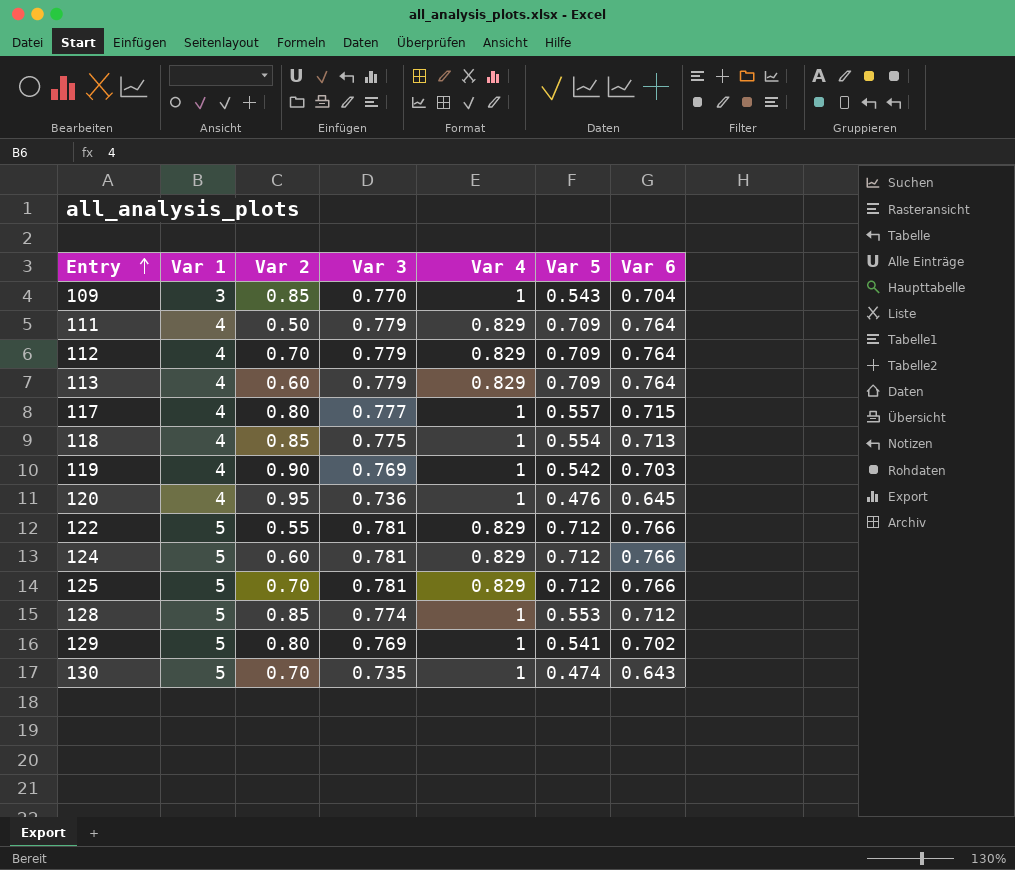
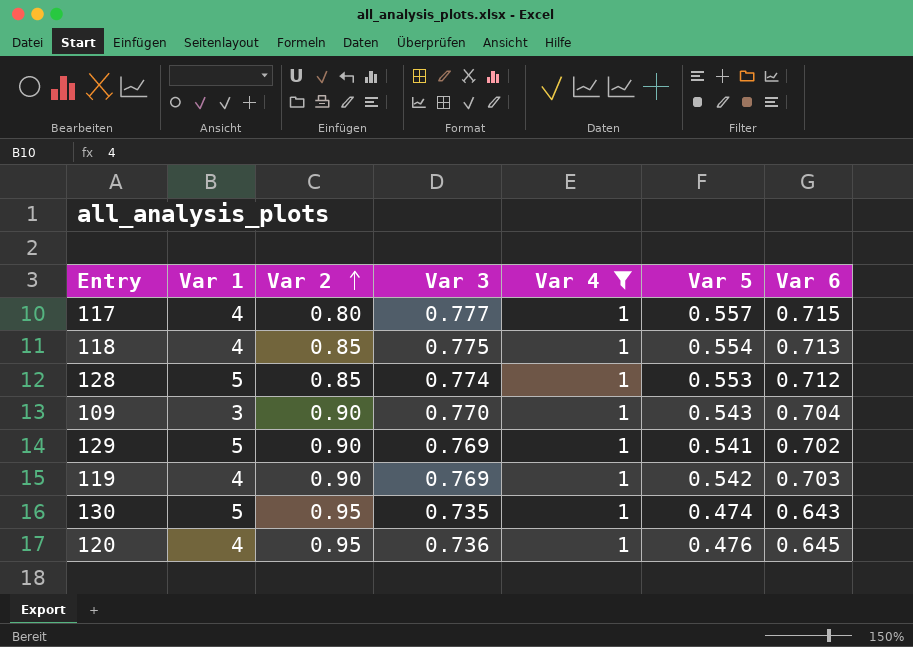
filter: none -> Var 4 = 1
row order: Entry ascending -> Var 2 ascending
109 | Var 2: 0.85 -> 0.90
129 | Var 2: 0.80 -> 0.90
130 | Var 2: 0.70 -> 0.95

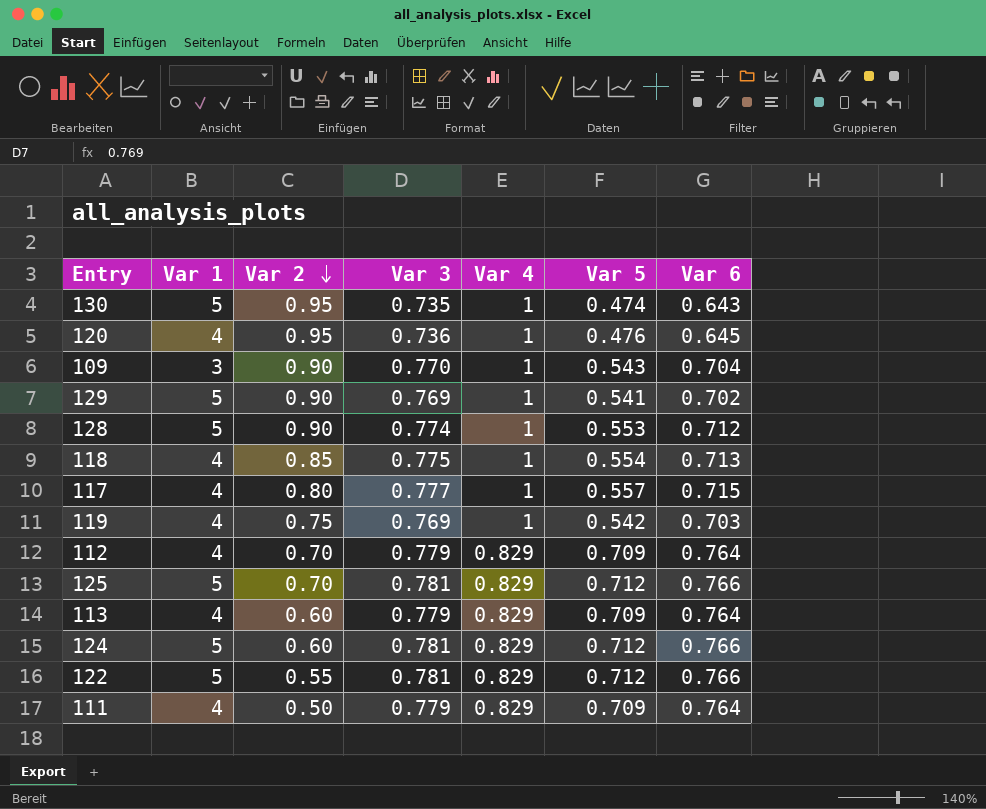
filter: Var 4 = 1 -> none
row order: Var 2 ascending -> Var 2 descending
128 | Var 2: 0.85 -> 0.90
119 | Var 2: 0.90 -> 0.75

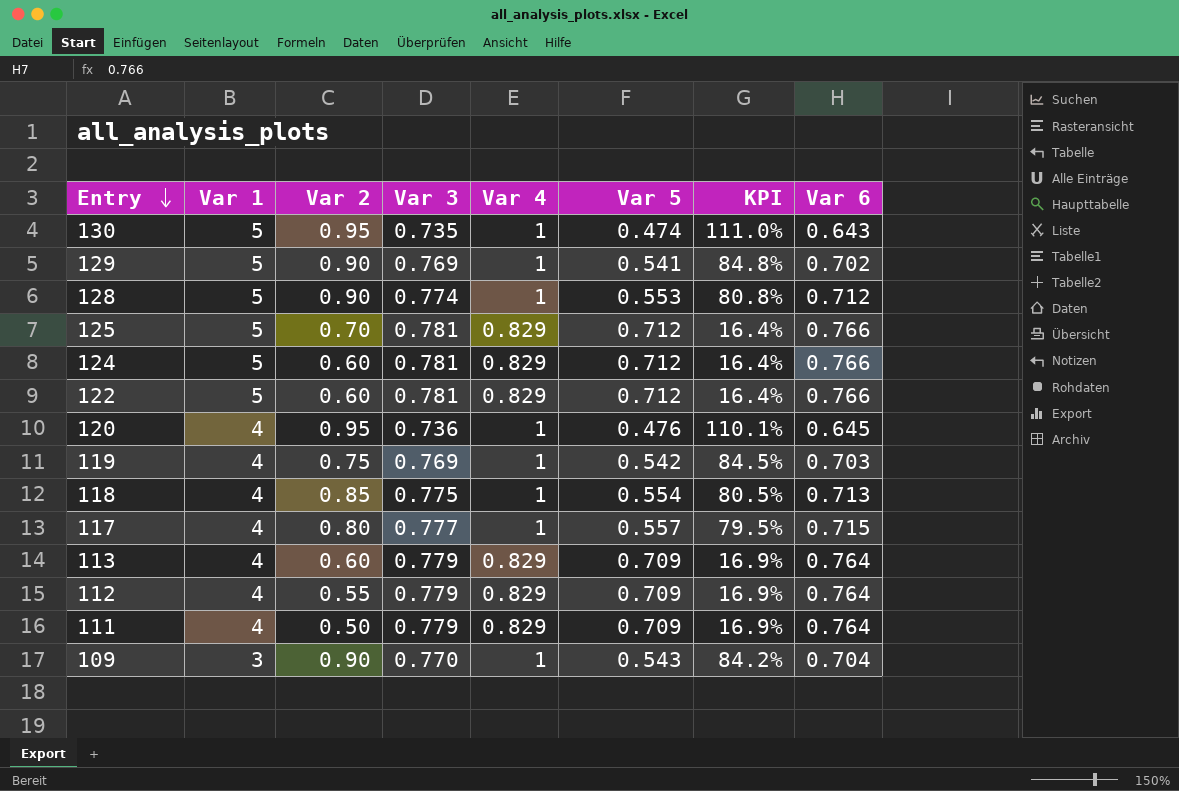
row order: Var 2 descending -> Entry descending
column KPI | formula: none -> ([Var 4] - [Var 5]) / [Var 5]
122 | Var 2: 0.55 -> 0.60
112 | Var 2: 0.70 -> 0.55

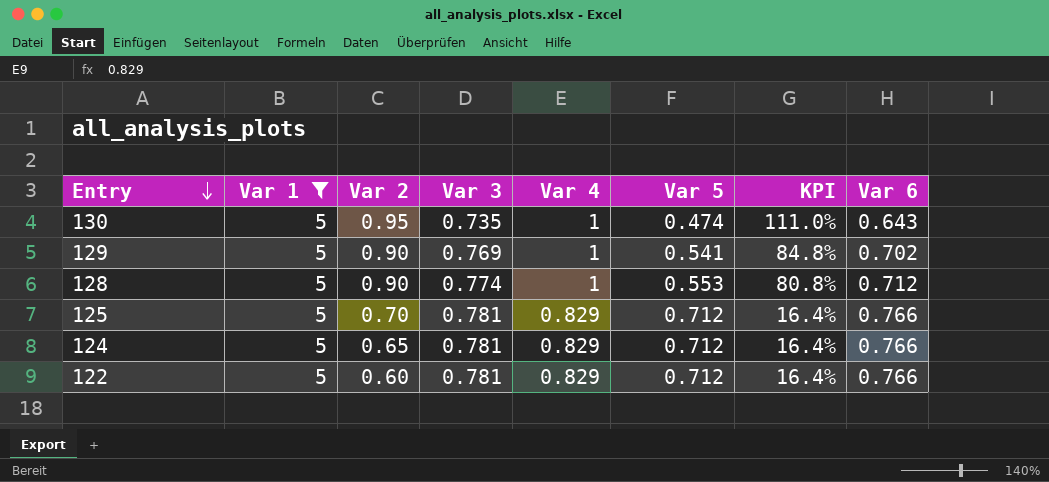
filter: none -> Var 1 = 5
124 | Var 2: 0.60 -> 0.65

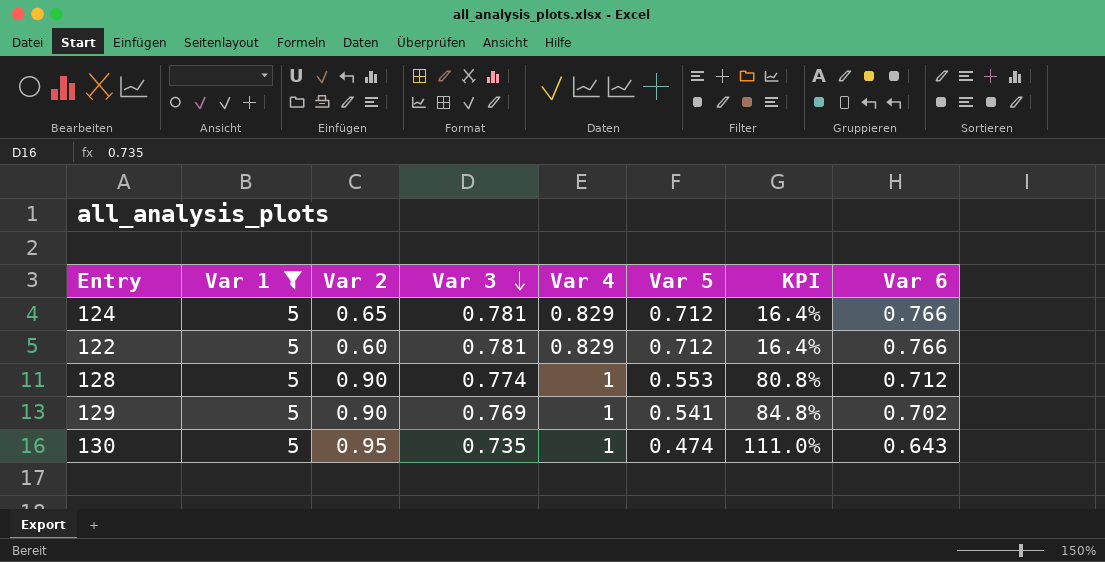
row order: Entry descending -> Var 3 descending
row 125: 5 | 0.70 | 0.781 | 0.829 | 0.712 | 16.4% | 0.766 -> none

